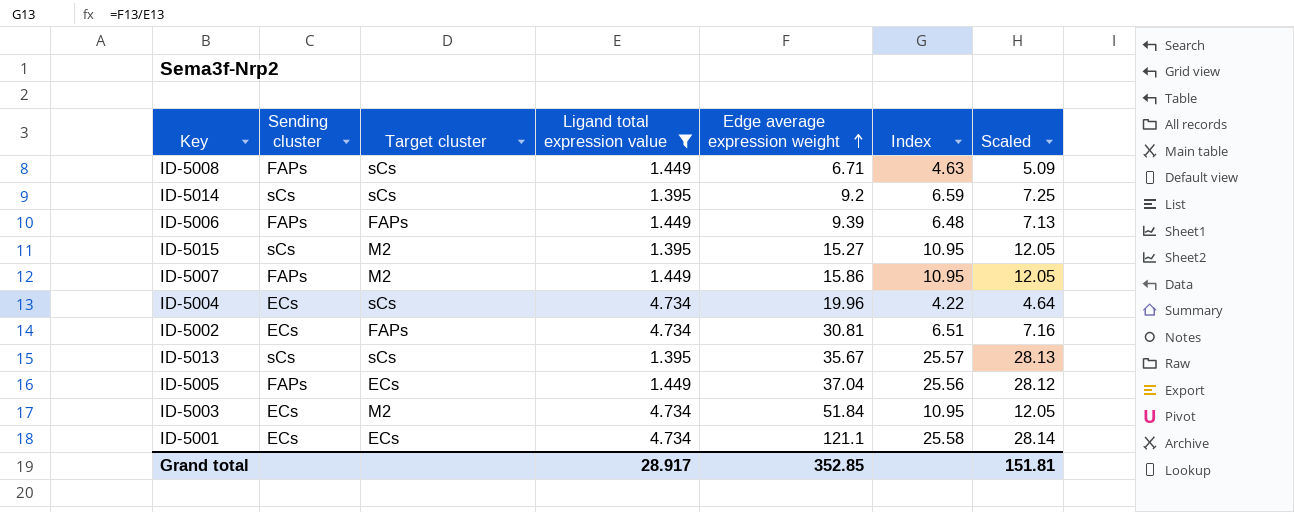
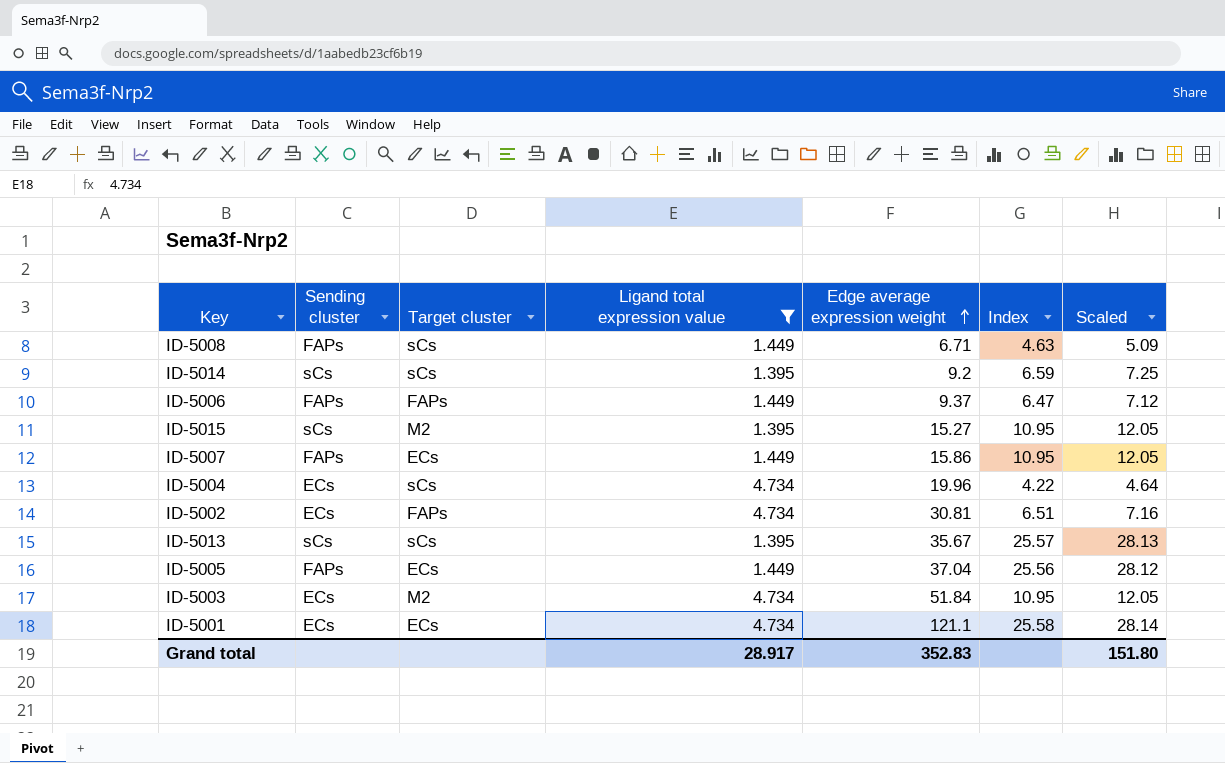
ID-5006 | Edge average expression weight: 9.39 -> 9.37
ID-5006 | Index: 6.48 -> 6.47
ID-5006 | Scaled: 7.13 -> 7.12
ID-5007 | Target cluster: M2 -> ECs
Grand total | Edge average expression weight: 352.85 -> 352.83
Grand total | Scaled: 151.81 -> 151.80

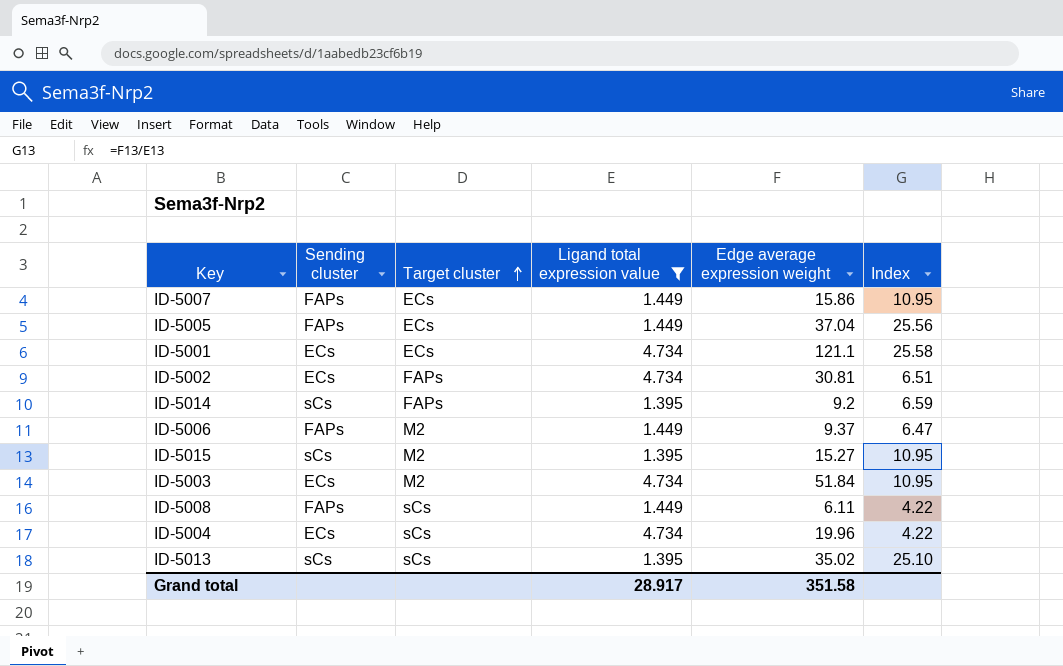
row order: Edge average expression weight ascending -> Target cluster ascending
column Scaled | formula: [Index] * 1.1 -> none
ID-5014 | Target cluster: sCs -> FAPs
ID-5006 | Target cluster: FAPs -> M2
ID-5008 | Edge average expression weight: 6.71 -> 6.11
ID-5008 | Index: 4.63 -> 4.22
ID-5013 | Edge average expression weight: 35.67 -> 35.02
ID-5013 | Index: 25.57 -> 25.10
Grand total | Edge average expression weight: 352.83 -> 351.58

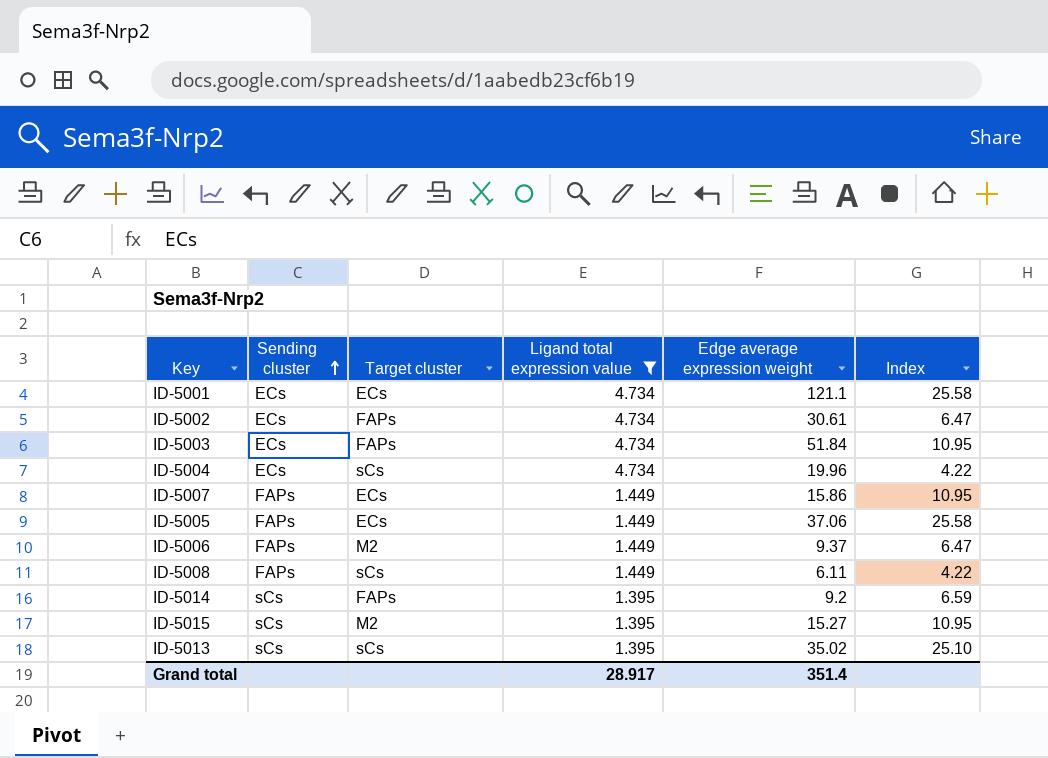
row order: Target cluster ascending -> Sending cluster ascending
ID-5002 | Edge average expression weight: 30.81 -> 30.61
ID-5002 | Index: 6.51 -> 6.47
ID-5003 | Target cluster: M2 -> FAPs
ID-5005 | Edge average expression weight: 37.04 -> 37.06
ID-5005 | Index: 25.56 -> 25.58
Grand total | Edge average expression weight: 351.58 -> 351.4

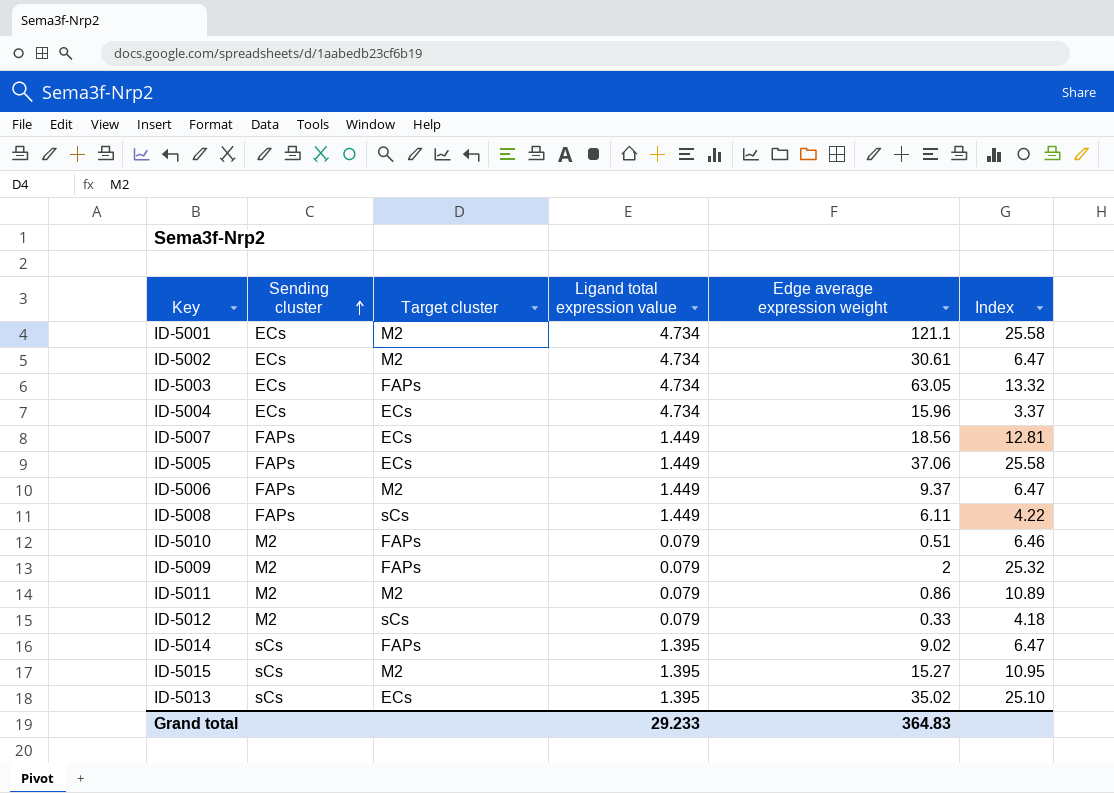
filter: Ligand total expression value != 0.079 -> none
ID-5001 | Target cluster: ECs -> M2
ID-5002 | Target cluster: FAPs -> M2
ID-5003 | Edge average expression weight: 51.84 -> 63.05
ID-5003 | Index: 10.95 -> 13.32
ID-5004 | Target cluster: sCs -> ECs
ID-5004 | Edge average expression weight: 19.96 -> 15.96
ID-5004 | Index: 4.22 -> 3.37
ID-5007 | Edge average expression weight: 15.86 -> 18.56
ID-5007 | Index: 10.95 -> 12.81
ID-5014 | Edge average expression weight: 9.2 -> 9.02
ID-5014 | Index: 6.59 -> 6.47
ID-5013 | Target cluster: sCs -> ECs
Grand total | Ligand total expression value: 28.917 -> 29.233
Grand total | Edge average expression weight: 351.4 -> 364.83

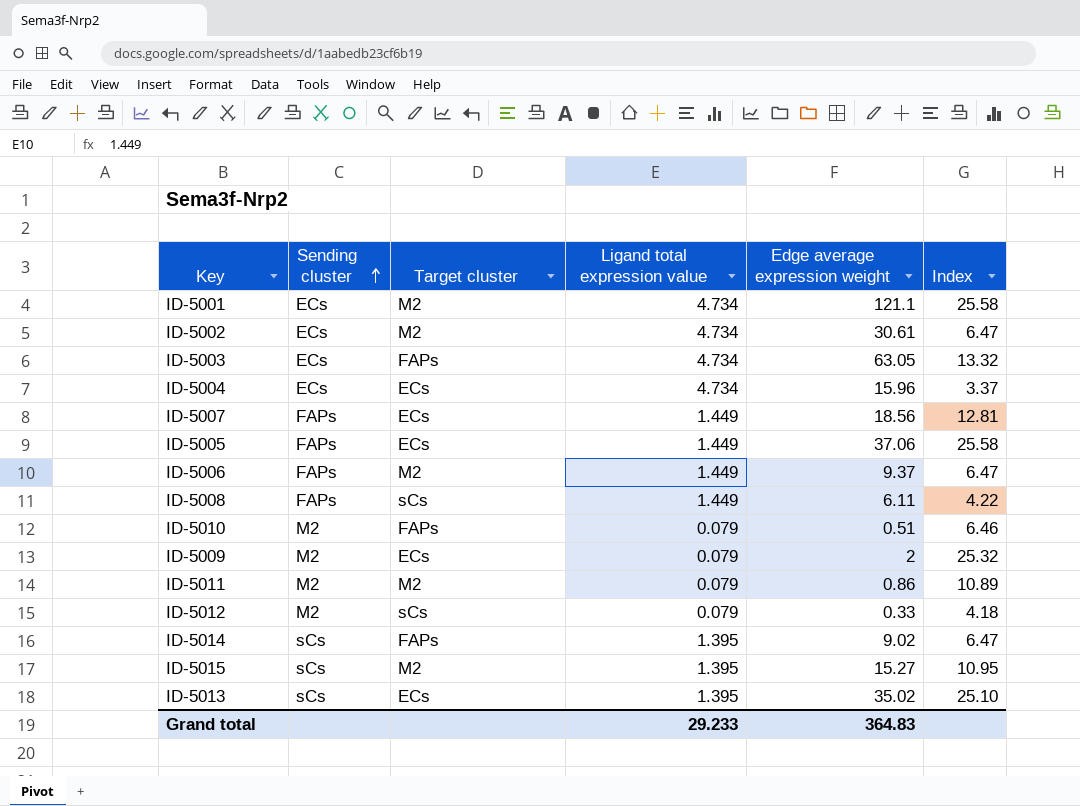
ID-5009 | Target cluster: FAPs -> ECs

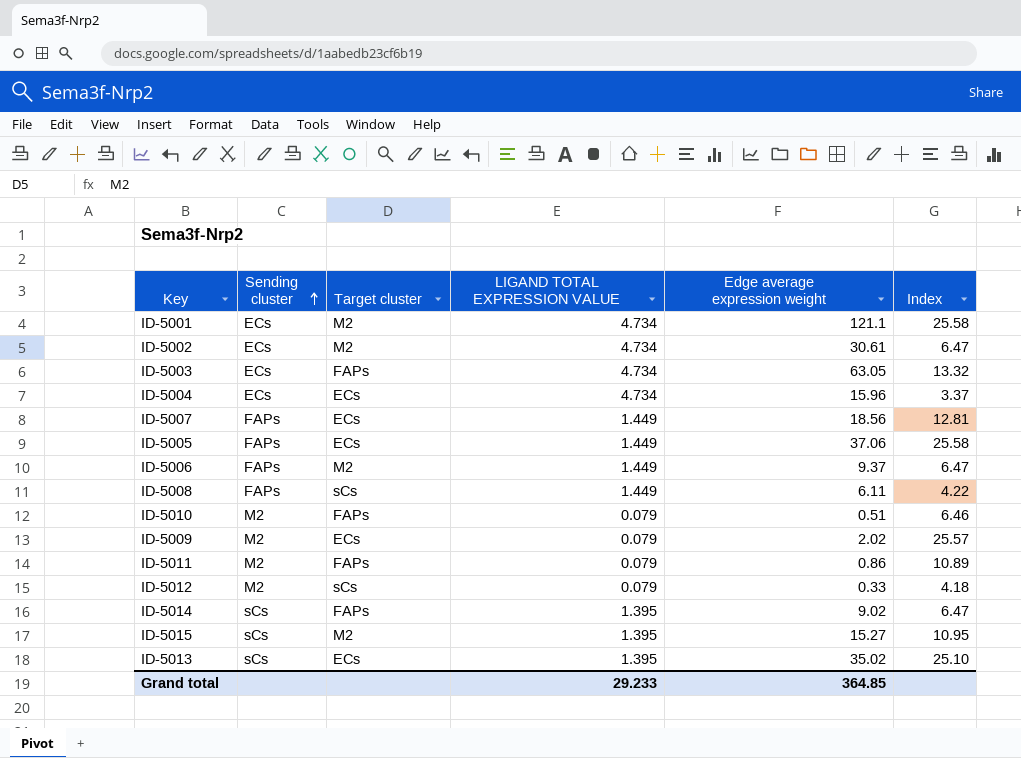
column name: Ligand total expression value -> LIGAND TOTAL EXPRESSION VALUE
ID-5009 | Edge average expression weight: 2 -> 2.02
ID-5009 | Index: 25.32 -> 25.57
ID-5011 | Target cluster: M2 -> FAPs
Grand total | Edge average expression weight: 364.83 -> 364.85

